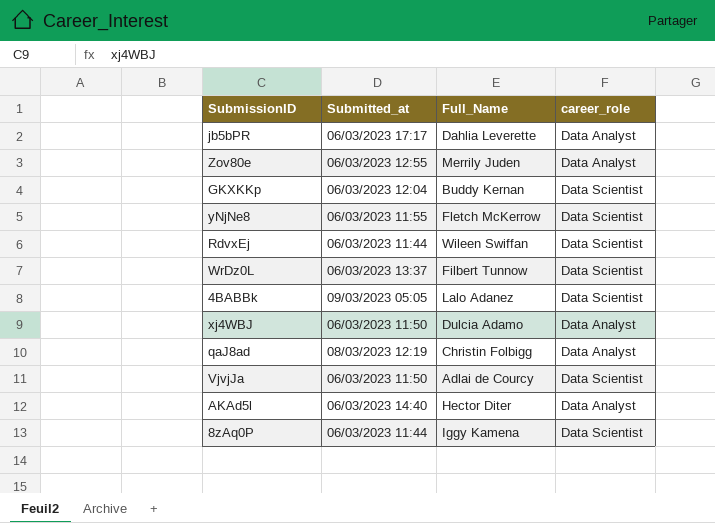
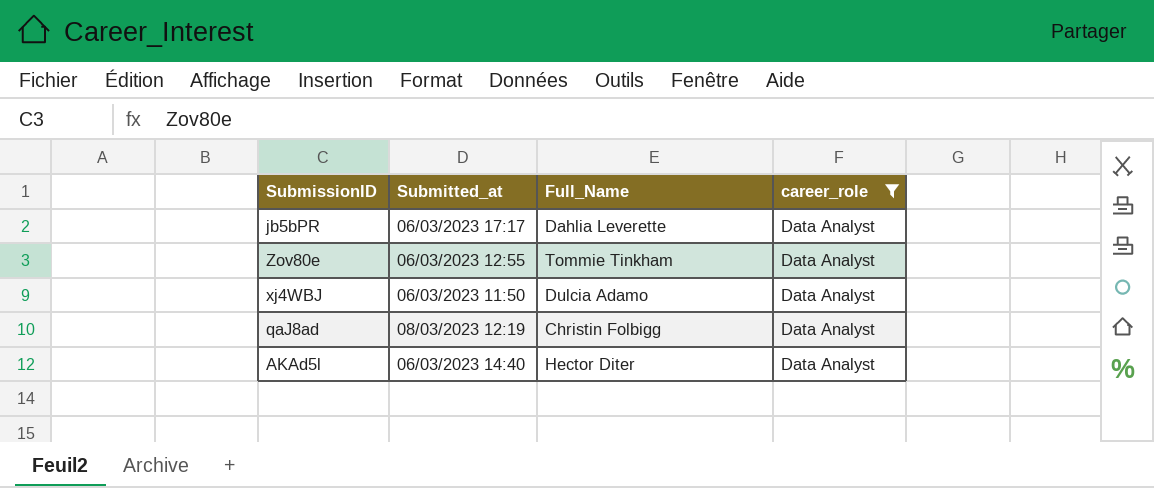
filter: none -> career_role = Data Analyst
Zov80e | Full_Name: Merrily Juden -> Tommie Tinkham

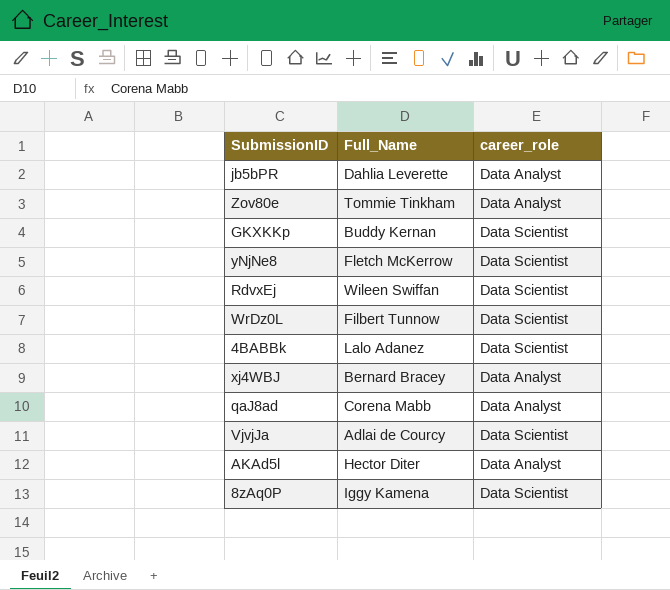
filter: career_role = Data Analyst -> none
column Submitted_at | position: 2 -> none
xj4WBJ | Full_Name: Dulcia Adamo -> Bernard Bracey
qaJ8ad | Full_Name: Christin Folbigg -> Corena Mabb

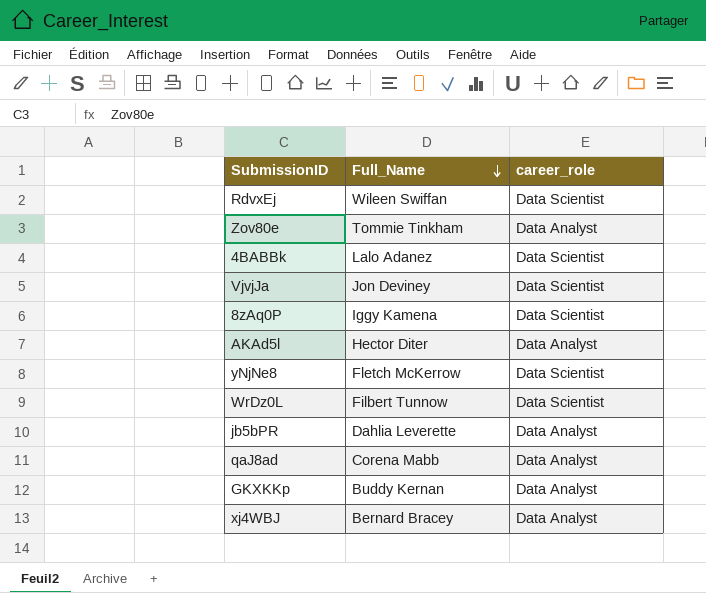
row order: none -> Full_Name descending
VjvjJa | Full_Name: Adlai de Courcy -> Jon Deviney
GKXKKp | career_role: Data Scientist -> Data Analyst

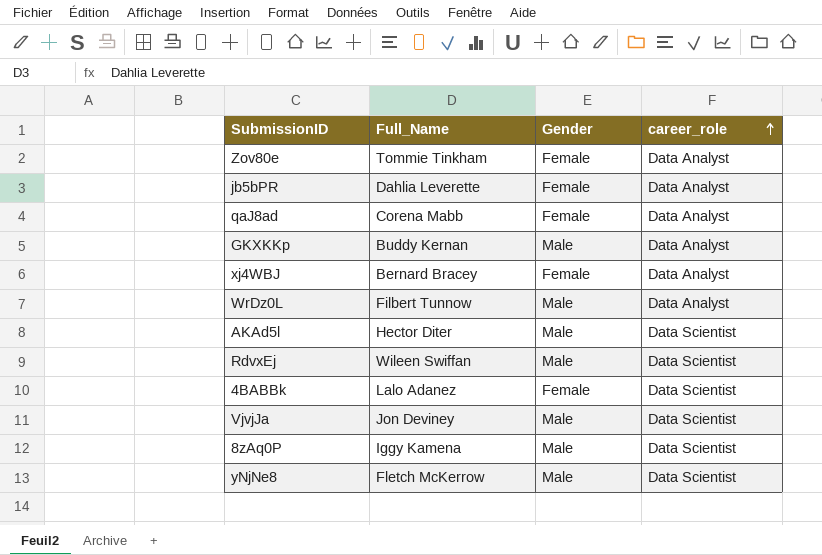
row order: Full_Name descending -> career_role ascending
column Gender | position: none -> 3
WrDz0L | career_role: Data Scientist -> Data Analyst
AKAd5l | career_role: Data Analyst -> Data Scientist

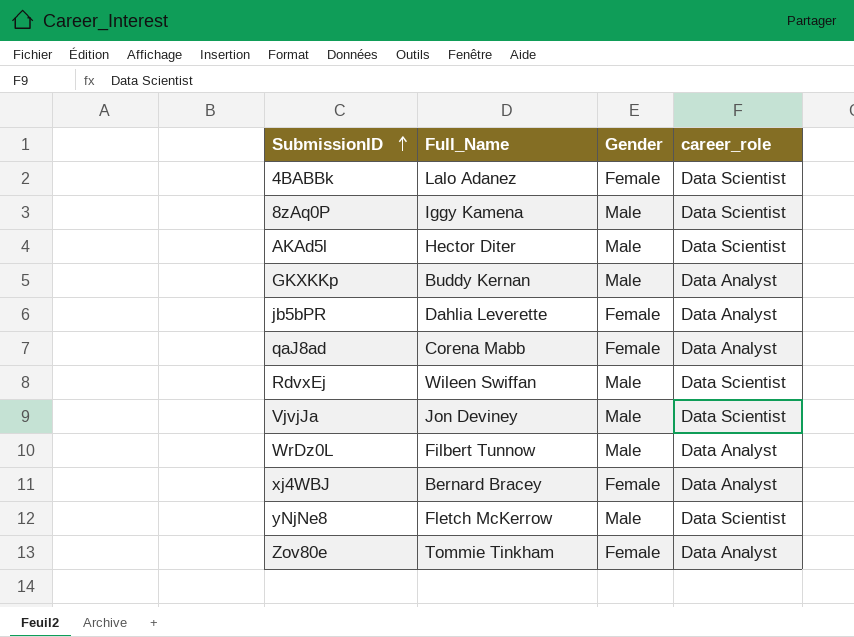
row order: career_role ascending -> SubmissionID ascending

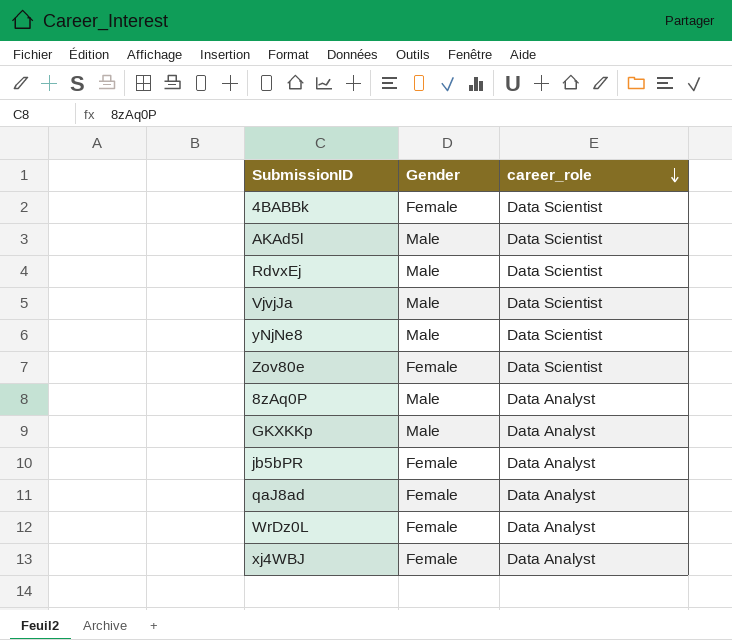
row order: SubmissionID ascending -> career_role descending
column Full_Name | position: 2 -> none
Zov80e | career_role: Data Analyst -> Data Scientist
8zAq0P | career_role: Data Scientist -> Data Analyst
WrDz0L | Gender: Male -> Female

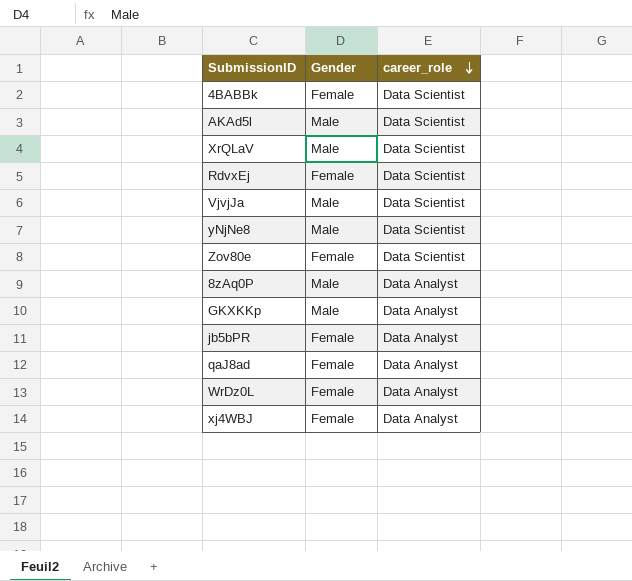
row XrQLaV: none -> Male | Data Scientist
RdvxEj | Gender: Male -> Female

